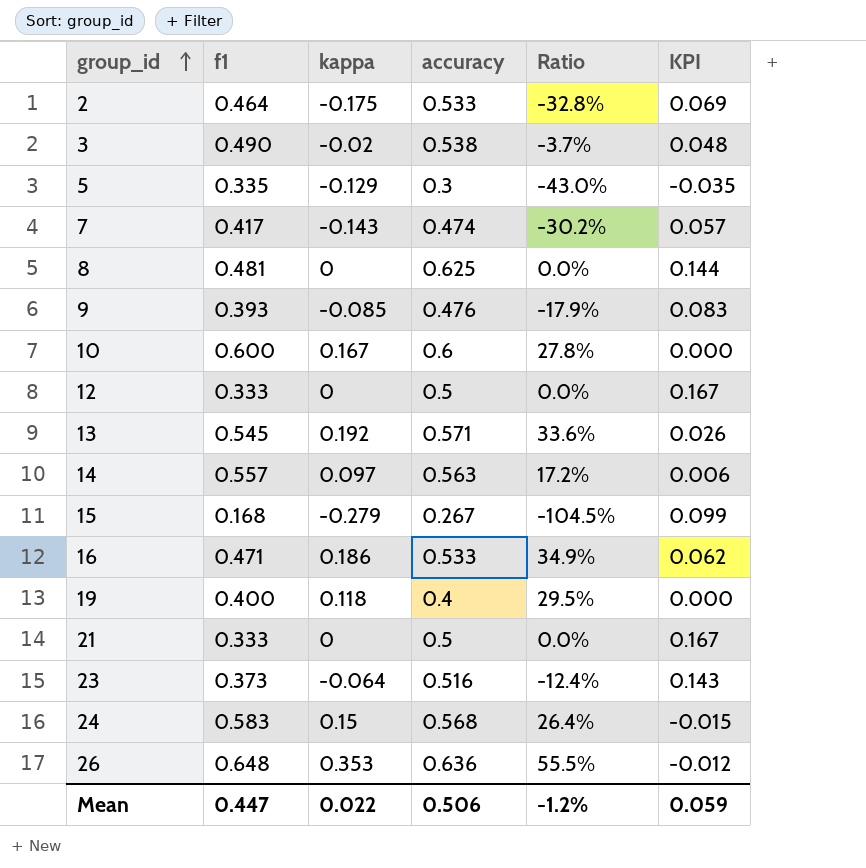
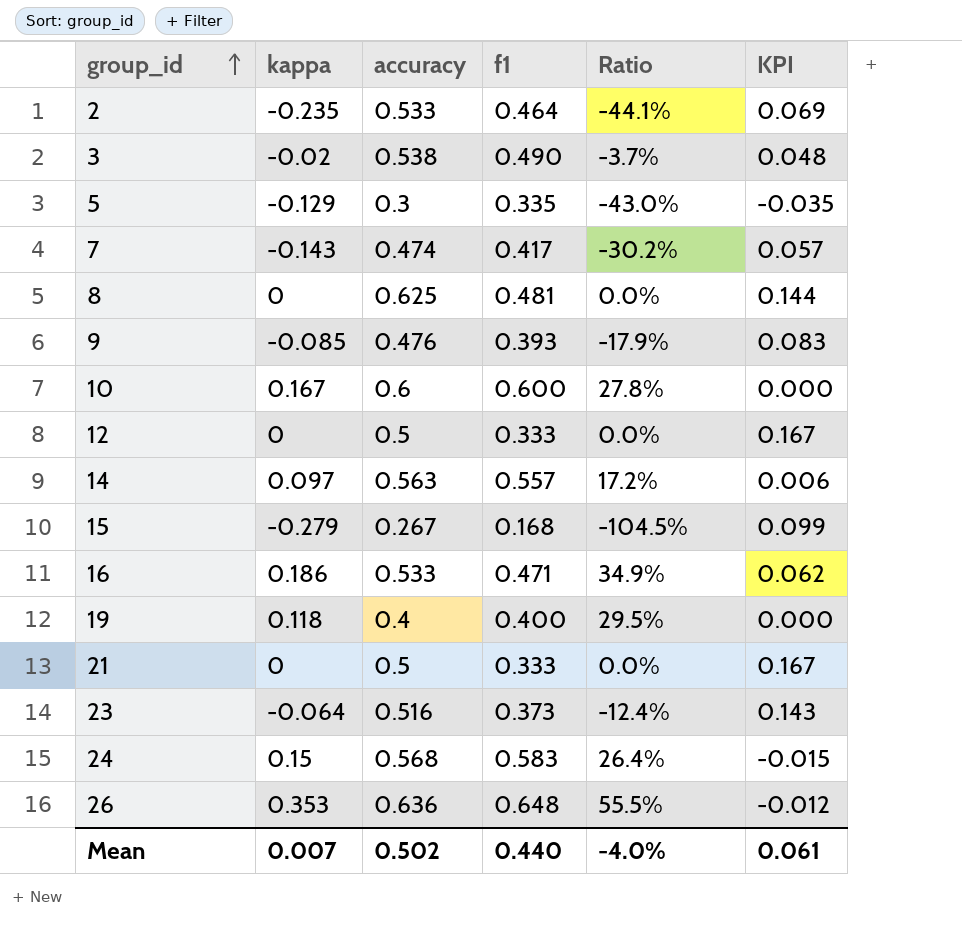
column f1 | position: 2 -> 4
row 13: 0.545 | 0.192 | 0.571 | 33.6% | 0.026 -> none
2 | kappa: -0.175 -> -0.235
2 | Ratio: -32.8% -> -44.1%
Mean | kappa: 0.022 -> 0.007
Mean | accuracy: 0.506 -> 0.502
Mean | f1: 0.447 -> 0.440
Mean | Ratio: -1.2% -> -4.0%
Mean | KPI: 0.059 -> 0.061

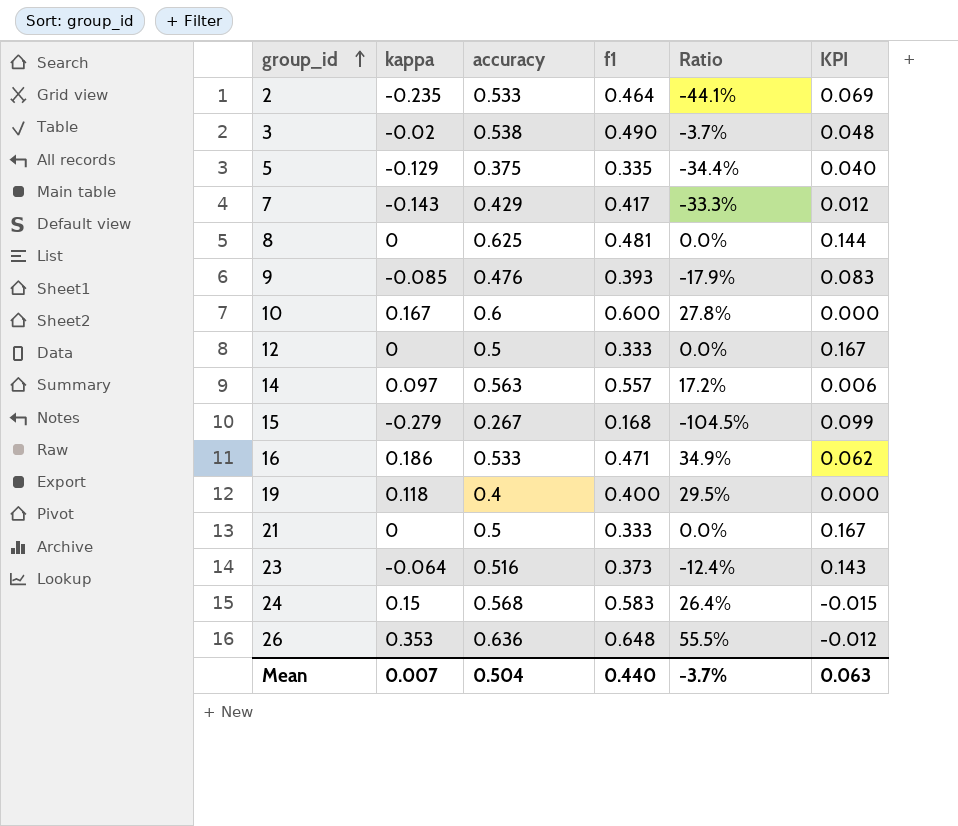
5 | accuracy: 0.3 -> 0.375
5 | Ratio: -43.0% -> -34.4%
5 | KPI: -0.035 -> 0.040
7 | accuracy: 0.474 -> 0.429
7 | Ratio: -30.2% -> -33.3%
7 | KPI: 0.057 -> 0.012
Mean | accuracy: 0.502 -> 0.504
Mean | Ratio: -4.0% -> -3.7%
Mean | KPI: 0.061 -> 0.063

